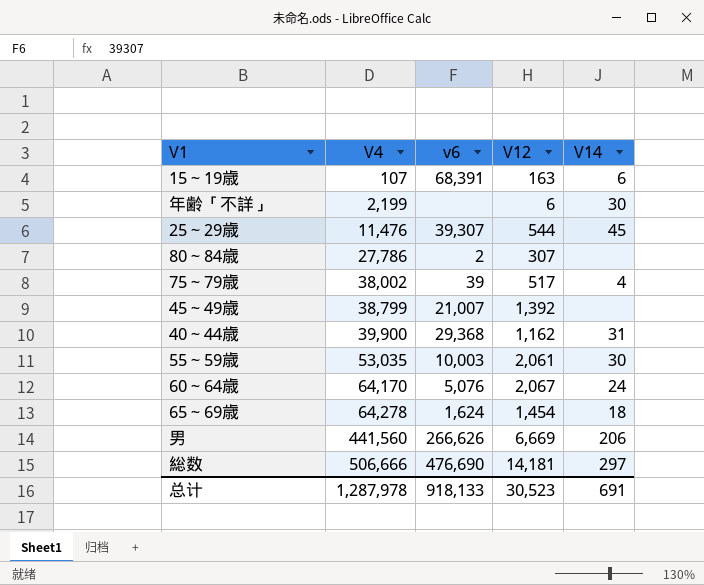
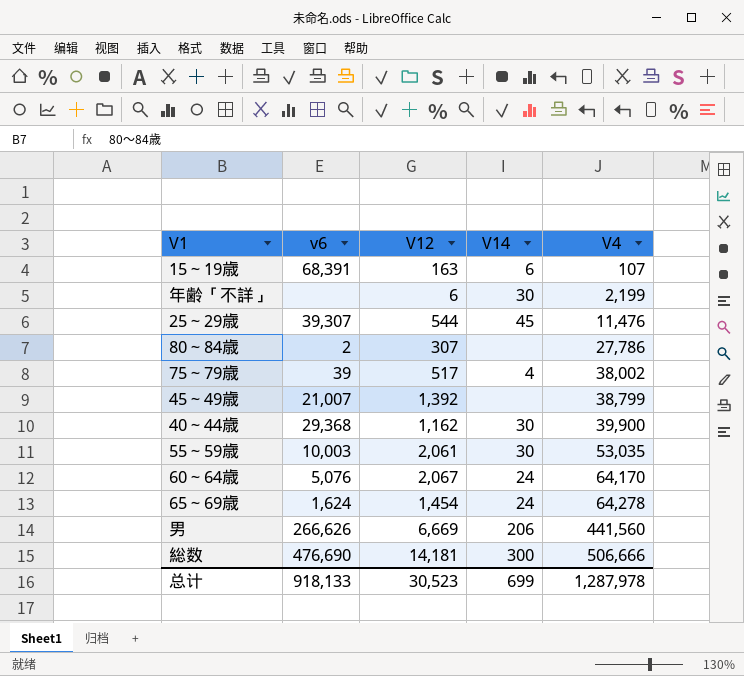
column V4 | position: 2 -> 5
40～44歳 | V14: 31 -> 30
65～69歳 | V14: 18 -> 24
総数 | V14: 297 -> 300
总计 | V14: 691 -> 699

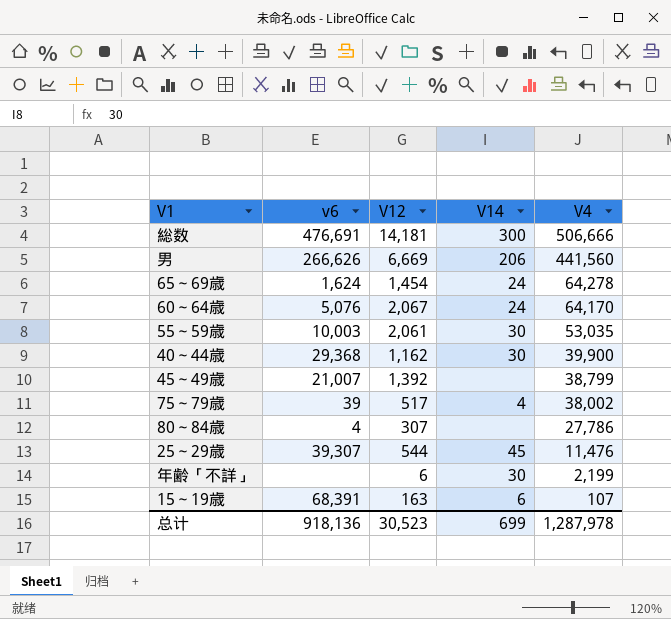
row order: V4 ascending -> V4 descending
総数 | v6: 476,690 -> 476,691
80～84歳 | v6: 2 -> 4
总计 | v6: 918,133 -> 918,136

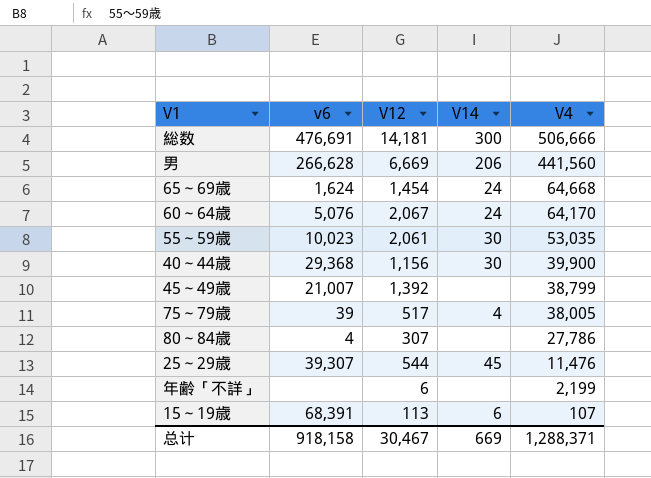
男 | v6: 266,626 -> 266,628
65～69歳 | V4: 64,278 -> 64,668
55～59歳 | v6: 10,003 -> 10,023
40～44歳 | V12: 1,162 -> 1,156
75～79歳 | V4: 38,002 -> 38,005
年齢「不詳」 | V14: 30 -> none
15～19歳 | V12: 163 -> 113
总计 | v6: 918,136 -> 918,158
总计 | V12: 30,523 -> 30,467
总计 | V14: 699 -> 669
总计 | V4: 1,287,978 -> 1,288,371

